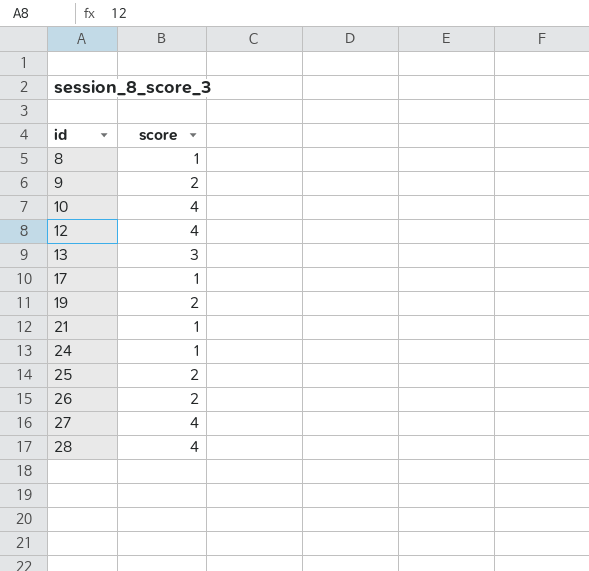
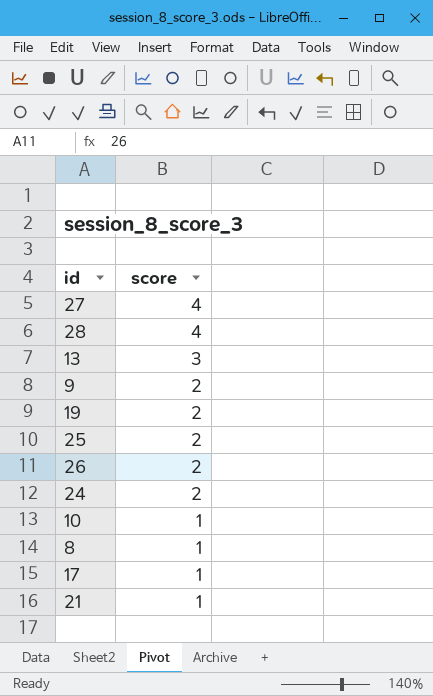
row order: id ascending -> score descending
row 12: 4 -> none
24 | score: 1 -> 2
10 | score: 4 -> 1

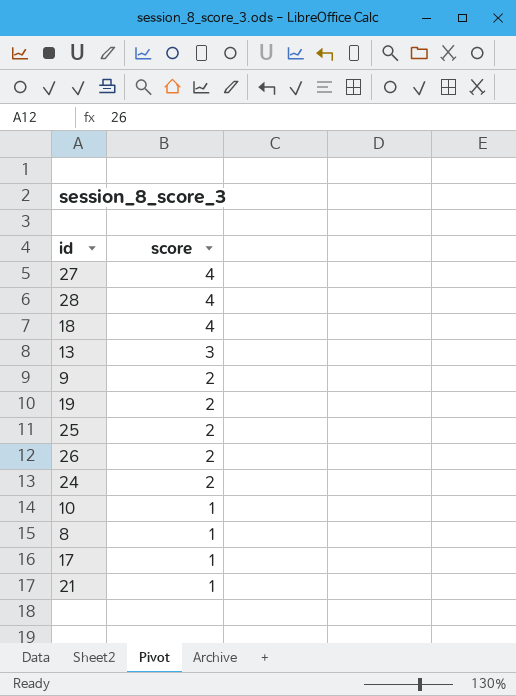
row 18: none -> 4

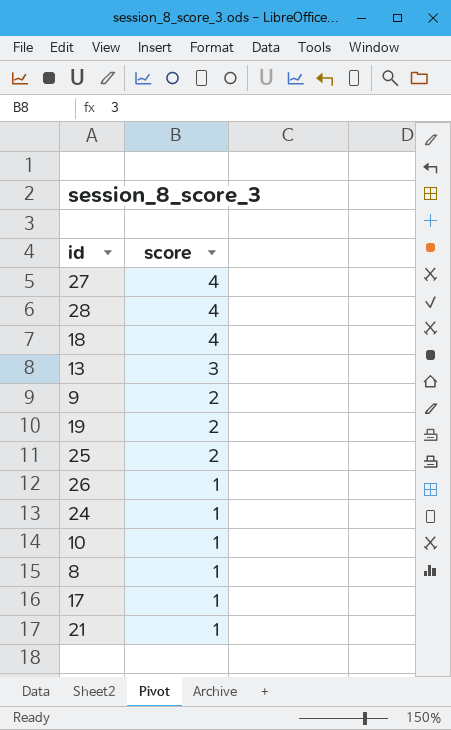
26 | score: 2 -> 1
24 | score: 2 -> 1

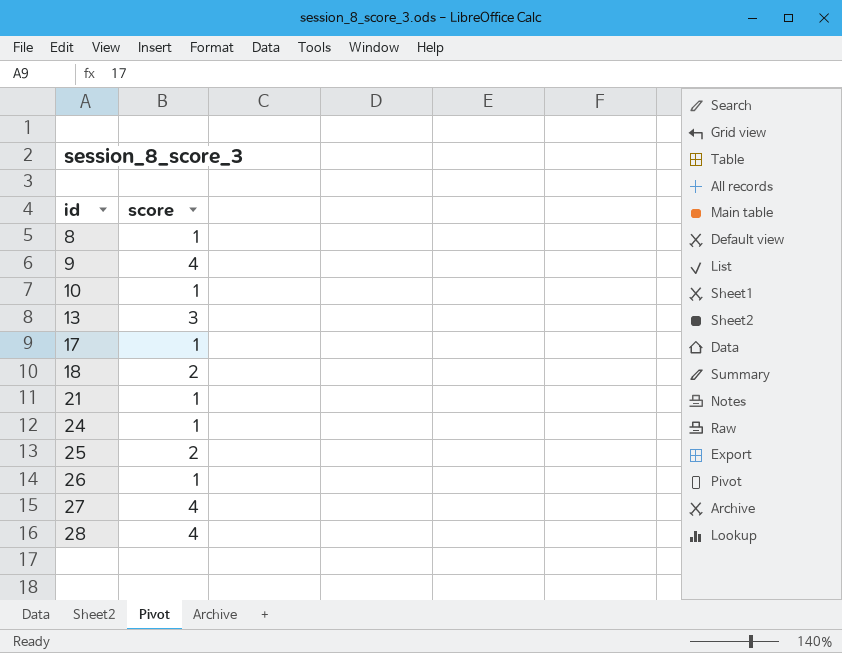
row order: score descending -> id ascending
row 19: 2 -> none
9 | score: 2 -> 4
18 | score: 4 -> 2

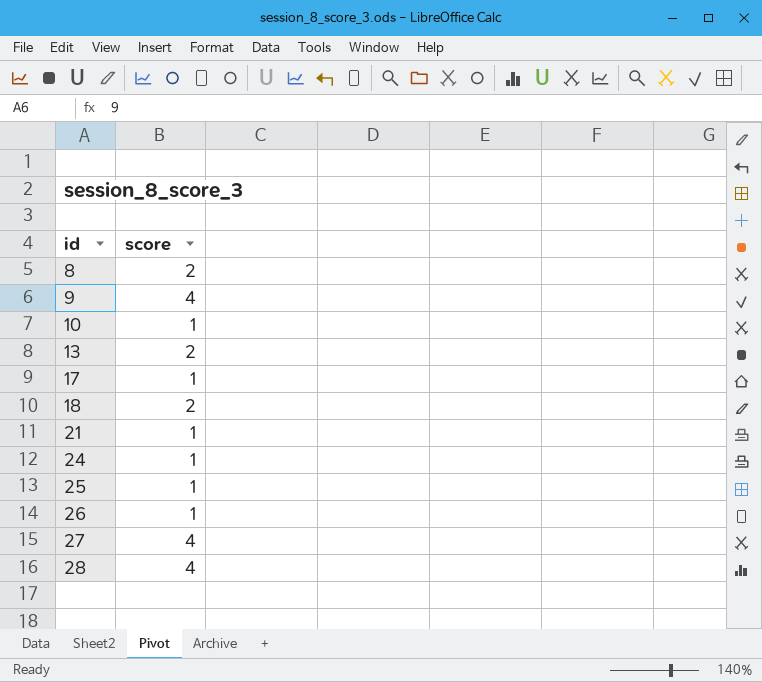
8 | score: 1 -> 2
13 | score: 3 -> 2
25 | score: 2 -> 1

